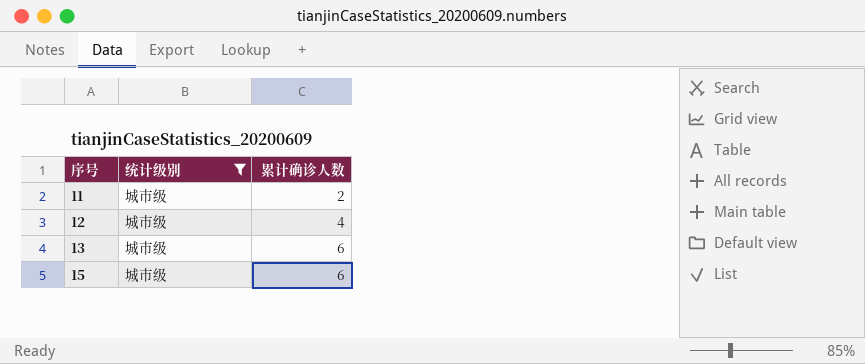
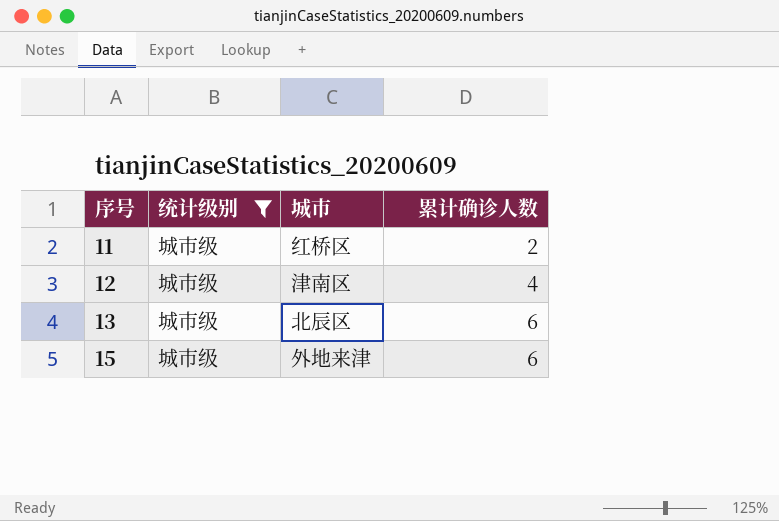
column 城市 | position: none -> 3

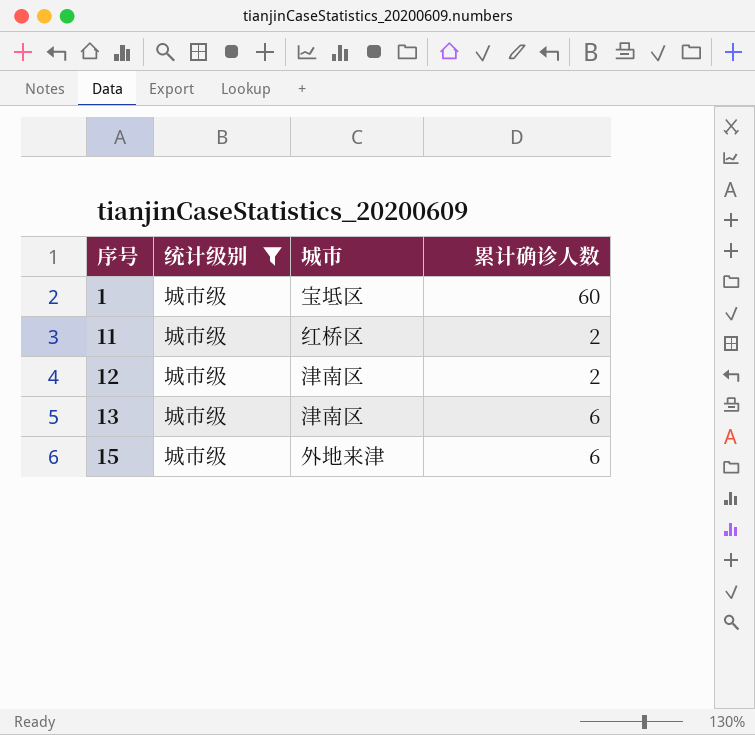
row 1: none -> 城市级 | 宝坻区 | 60
12 | 累计确诊人数: 4 -> 2
13 | 城市: 北辰区 -> 津南区

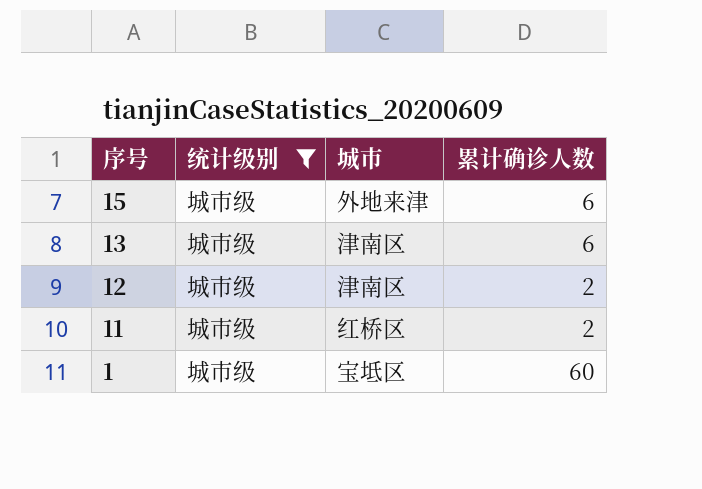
row order: 序号 ascending -> 序号 descending

